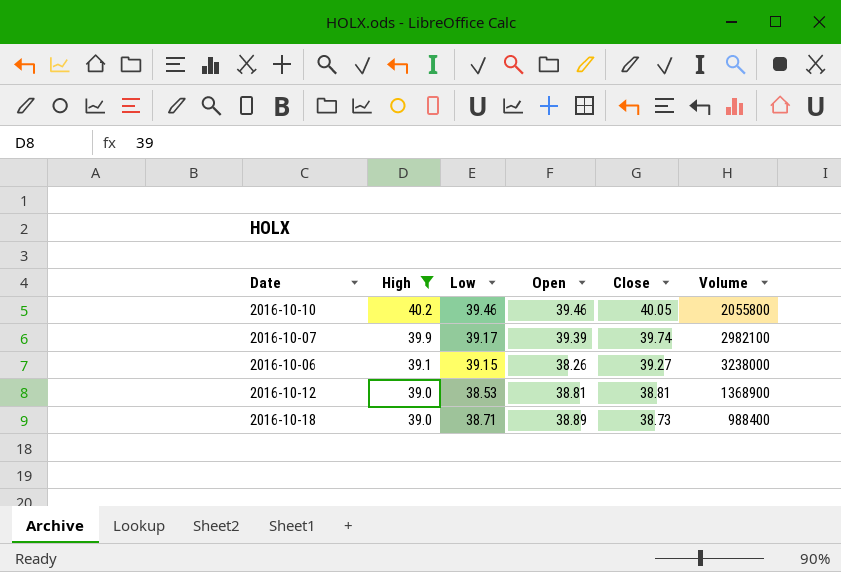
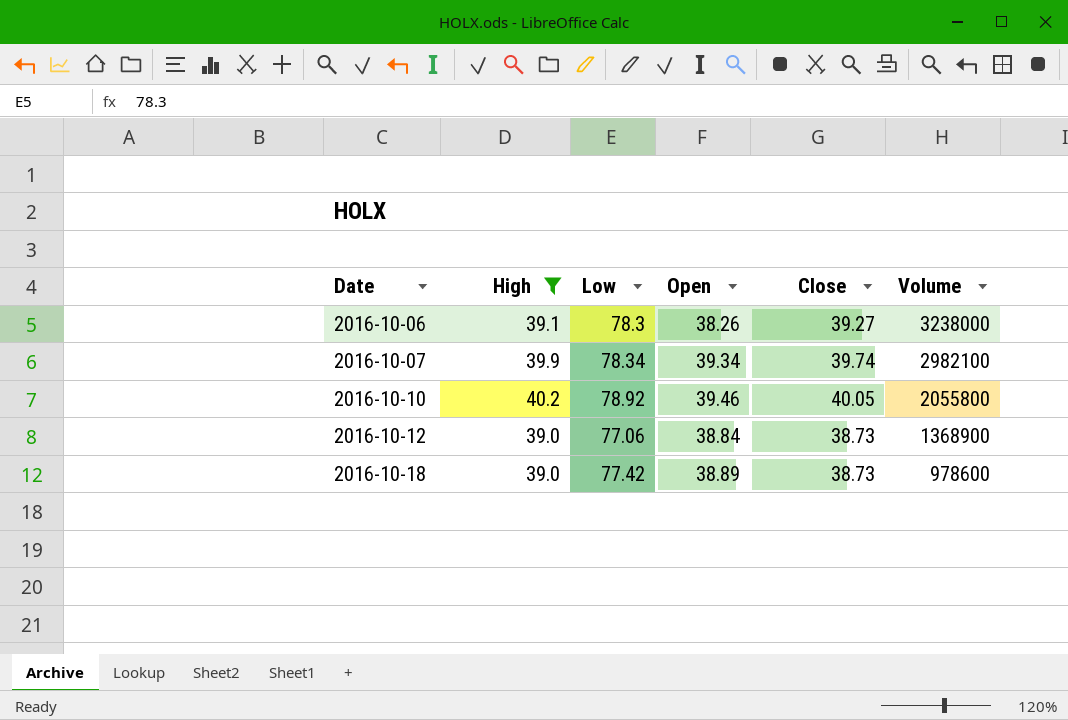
row order: High descending -> Date ascending
2016-10-06 | Low: 39.15 -> 78.3
2016-10-07 | Low: 39.17 -> 78.34
2016-10-07 | Open: 39.39 -> 39.34
2016-10-10 | Low: 39.46 -> 78.92
2016-10-12 | Low: 38.53 -> 77.06
2016-10-12 | Open: 38.81 -> 38.84
2016-10-12 | Close: 38.81 -> 38.73
2016-10-18 | Low: 38.71 -> 77.42
2016-10-18 | Volume: 988400 -> 978600

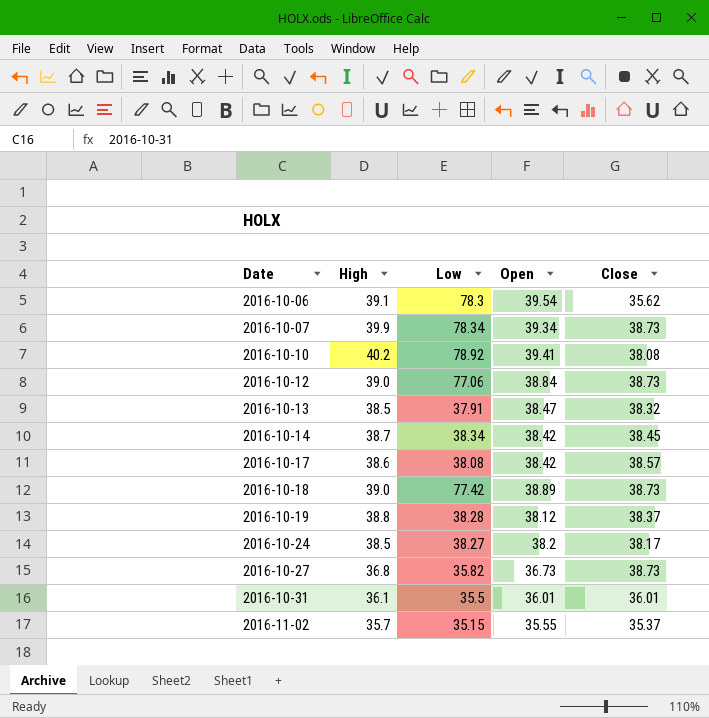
filter: High >= 39.0 -> none
column Volume | position: 6 -> none
2016-10-06 | Open: 38.26 -> 39.54
2016-10-06 | Close: 39.27 -> 35.62
2016-10-07 | Close: 39.74 -> 38.73
2016-10-10 | Open: 39.46 -> 39.41
2016-10-10 | Close: 40.05 -> 38.08

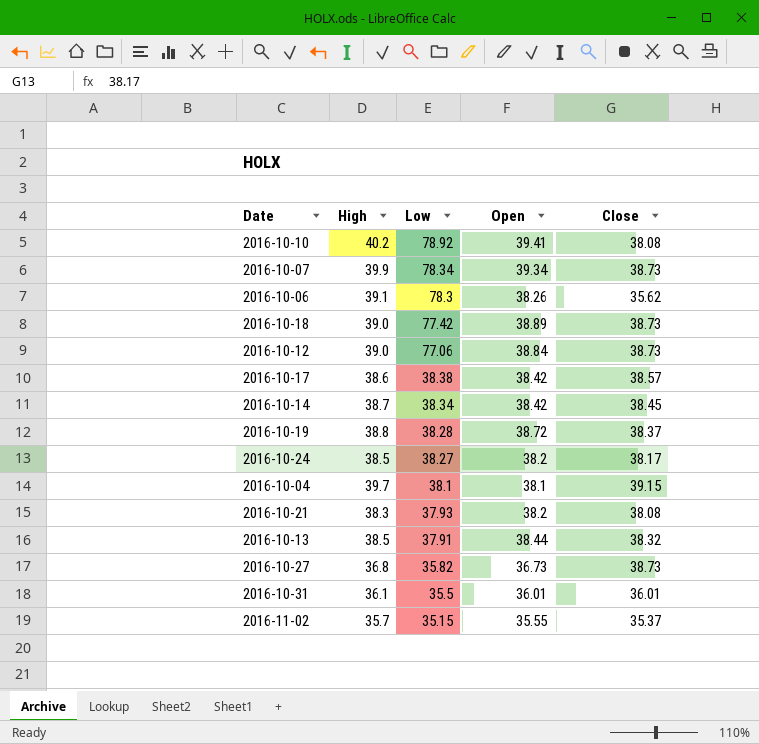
row order: Date ascending -> Low descending
2016-10-06 | Open: 39.54 -> 38.26
2016-10-17 | Low: 38.08 -> 38.38
2016-10-19 | Open: 38.12 -> 38.72
row 2016-10-04: none -> 39.7 | 38.1 | 38.1 | 39.15
row 2016-10-21: none -> 38.3 | 37.93 | 38.2 | 38.08
2016-10-13 | Open: 38.47 -> 38.44

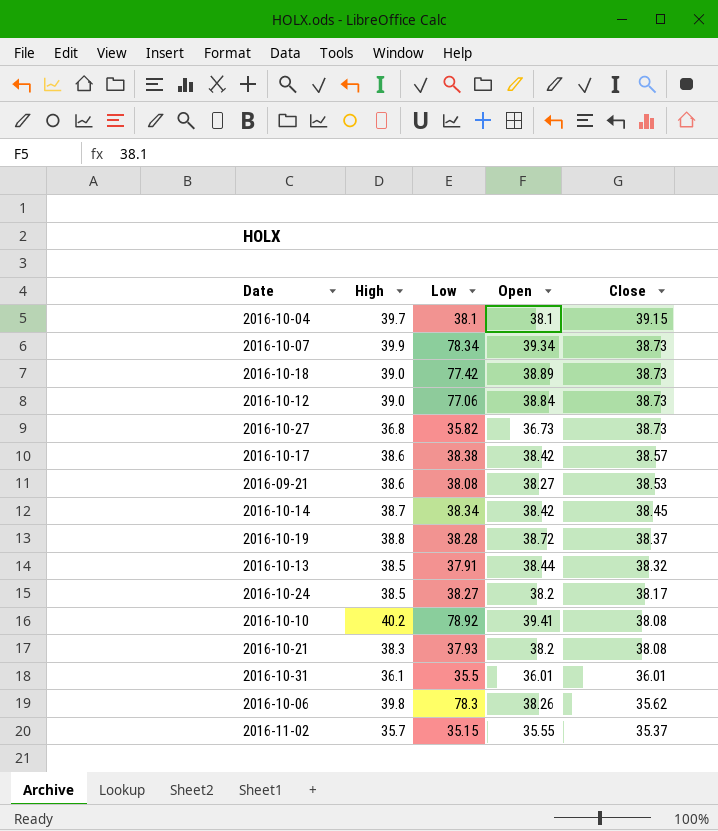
row order: Low descending -> Close descending
row 2016-09-21: none -> 38.6 | 38.08 | 38.27 | 38.53
2016-10-06 | High: 39.1 -> 39.8

